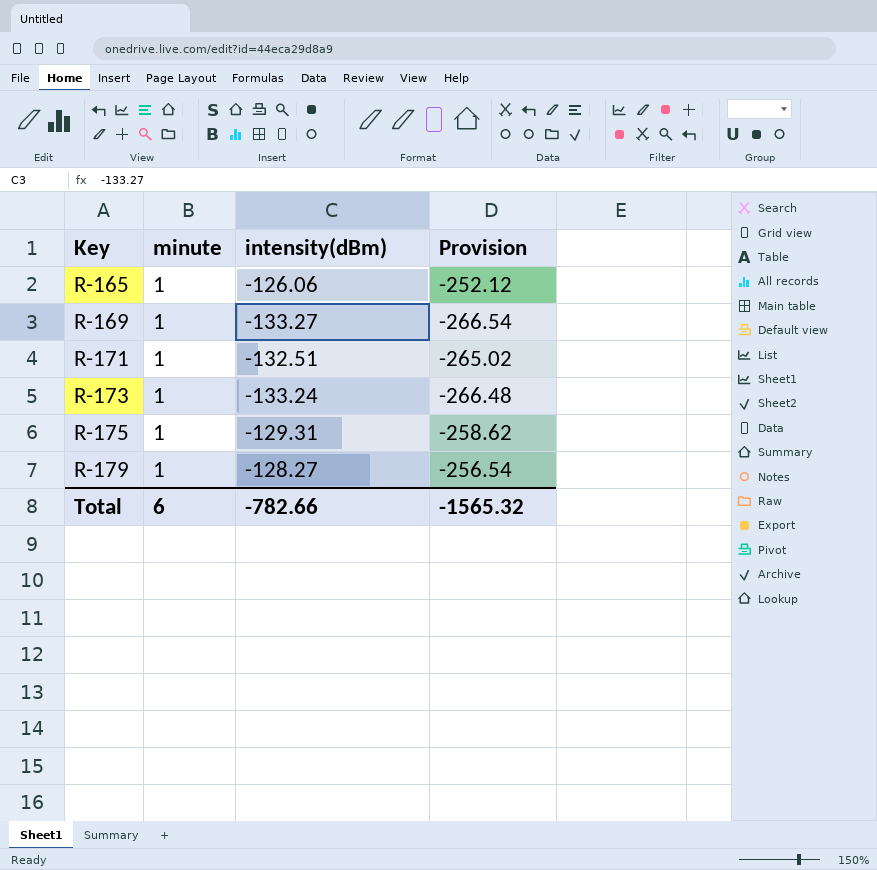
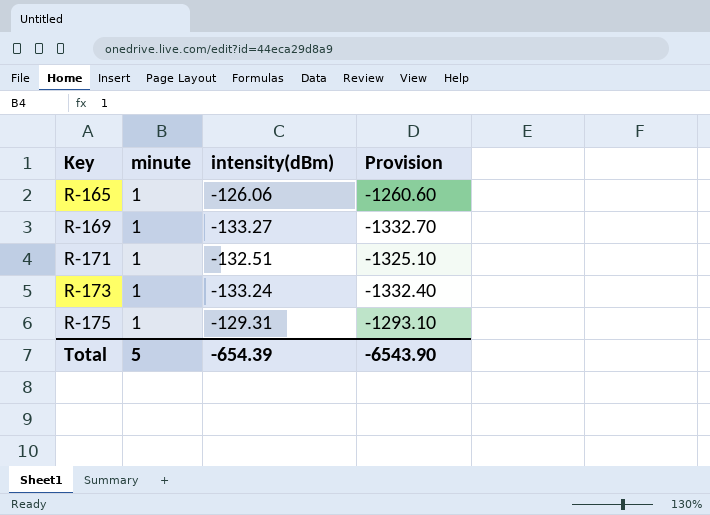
column Provision | formula: [intensity(dBm)] * 2 -> [intensity(dBm)] * 10
row R-179: 1 | -128.27 | -256.54 -> none
Total | minute: 6 -> 5
Total | intensity(dBm): -782.66 -> -654.39
Total | Provision: -1565.32 -> -6543.90

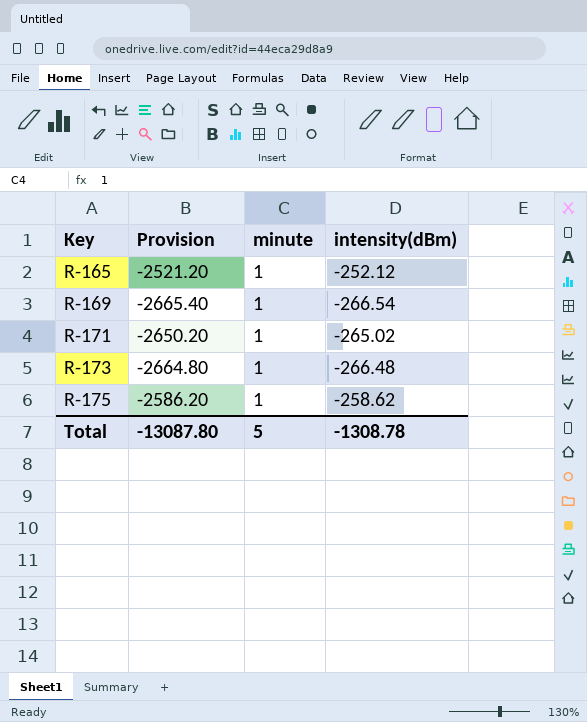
column Provision | position: 4 -> 2
R-165 | Provision: -1260.60 -> -2521.20
R-165 | intensity(dBm): -126.06 -> -252.12
R-169 | Provision: -1332.70 -> -2665.40
R-169 | intensity(dBm): -133.27 -> -266.54
R-171 | Provision: -1325.10 -> -2650.20
R-171 | intensity(dBm): -132.51 -> -265.02
R-173 | Provision: -1332.40 -> -2664.80
R-173 | intensity(dBm): -133.24 -> -266.48
R-175 | Provision: -1293.10 -> -2586.20
R-175 | intensity(dBm): -129.31 -> -258.62
Total | Provision: -6543.90 -> -13087.80
Total | intensity(dBm): -654.39 -> -1308.78

